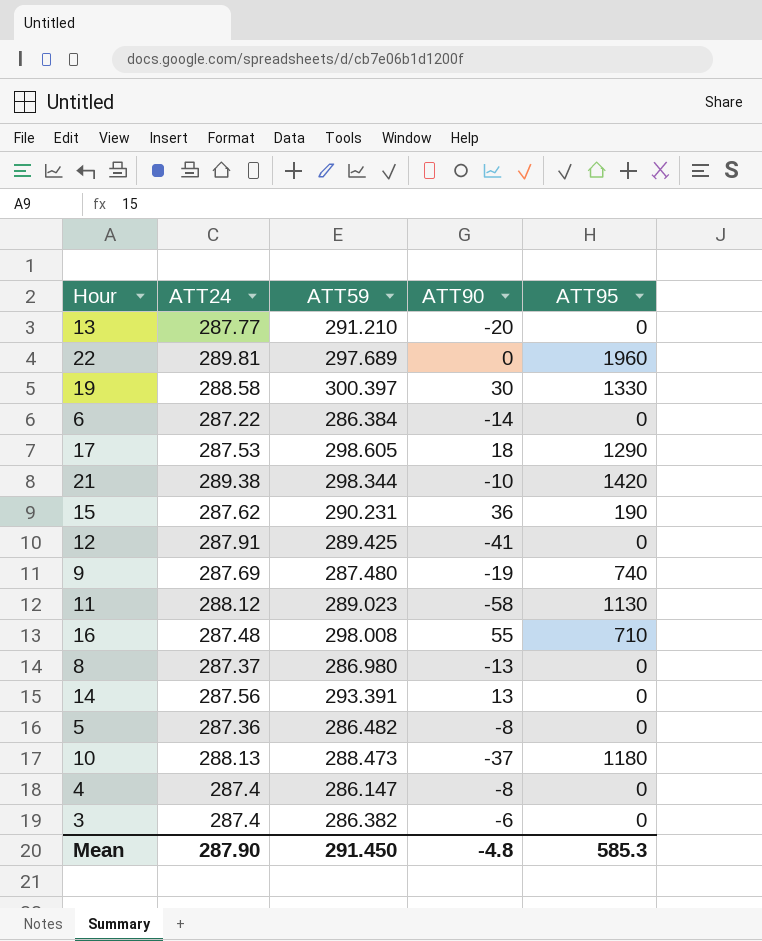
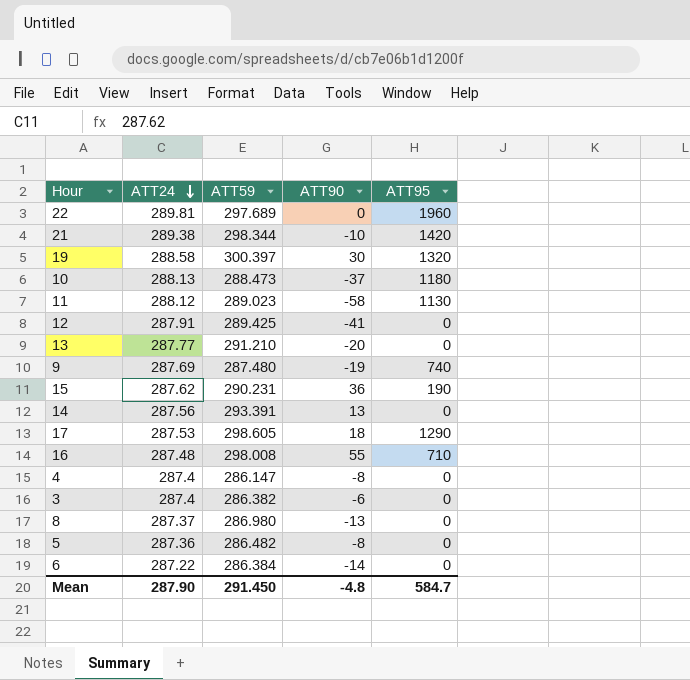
row order: none -> ATT24 descending
19 | ATT95: 1330 -> 1320
Mean | ATT95: 585.3 -> 584.7

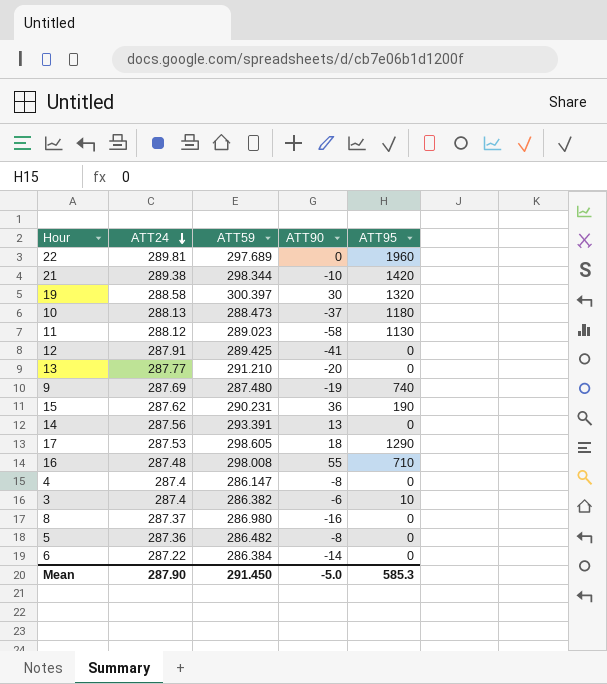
3 | ATT95: 0 -> 10
8 | ATT90: -13 -> -16
Mean | ATT90: -4.8 -> -5.0
Mean | ATT95: 584.7 -> 585.3

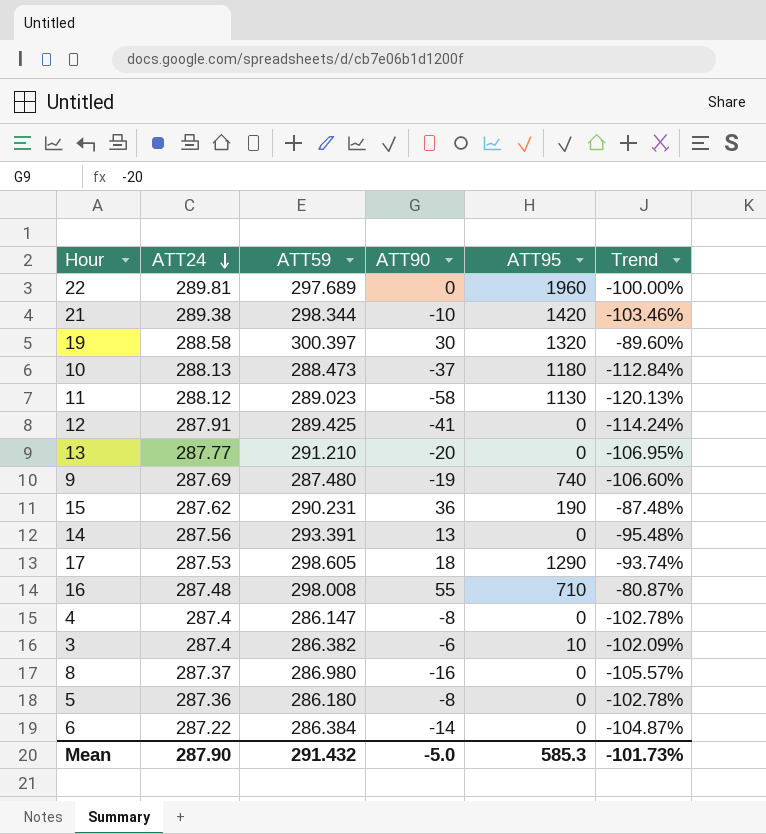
column Trend | formula: none -> ([ATT90] - [ATT24]) / [ATT24]
5 | ATT59: 286.482 -> 286.180
Mean | ATT59: 291.450 -> 291.432

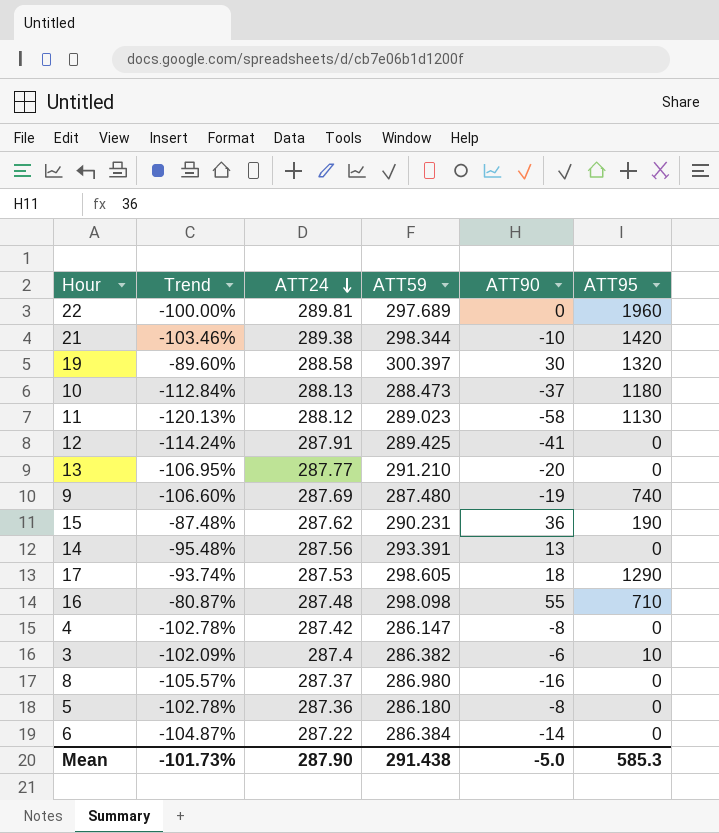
column Trend | position: 6 -> 2
16 | ATT59: 298.008 -> 298.098
4 | ATT24: 287.4 -> 287.42
Mean | ATT59: 291.432 -> 291.438

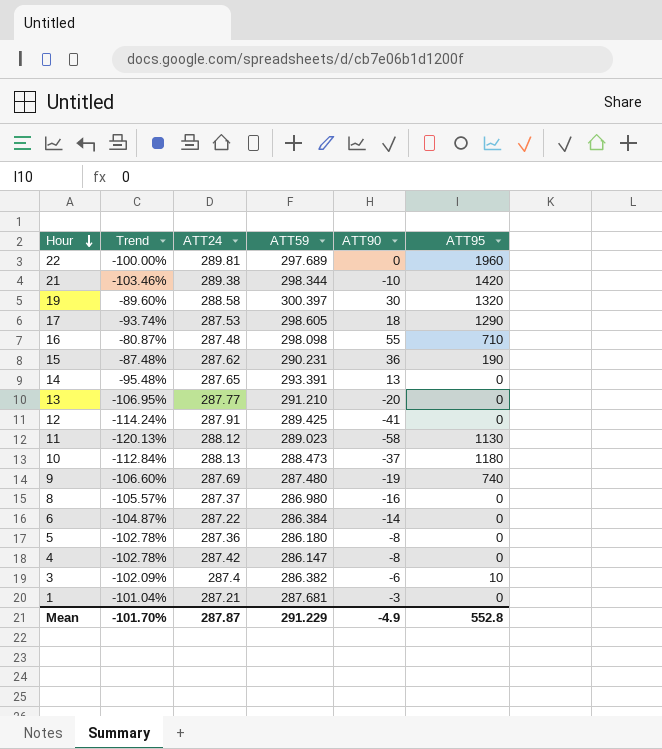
row order: ATT24 descending -> Hour descending
14 | ATT24: 287.56 -> 287.65
row 1: none -> -101.04% | 287.21 | 287.681 | -3 | 0
Mean | Trend: -101.73% -> -101.70%
Mean | ATT24: 287.90 -> 287.87
Mean | ATT59: 291.438 -> 291.229
Mean | ATT90: -5.0 -> -4.9
Mean | ATT95: 585.3 -> 552.8

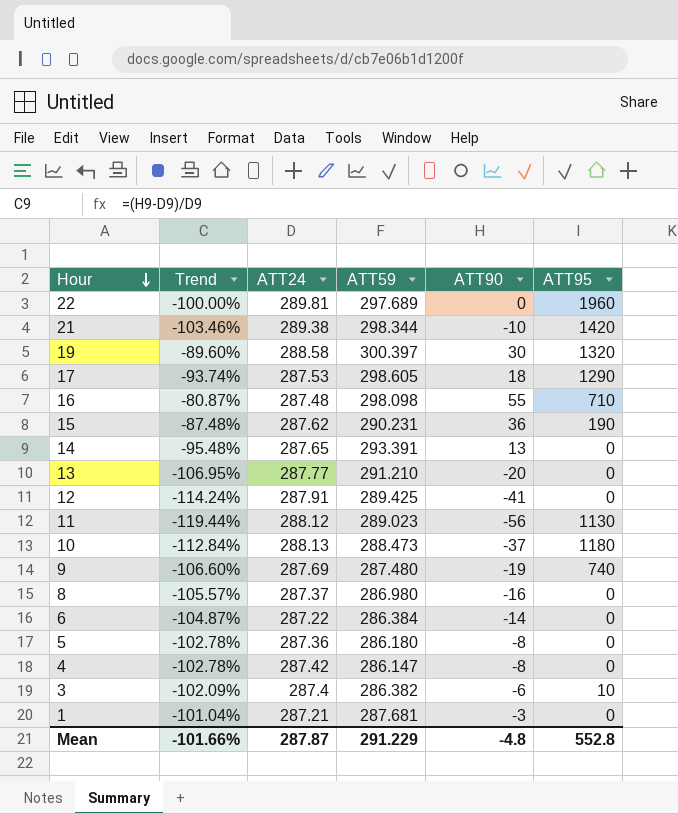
11 | Trend: -120.13% -> -119.44%
11 | ATT90: -58 -> -56
Mean | Trend: -101.70% -> -101.66%
Mean | ATT90: -4.9 -> -4.8

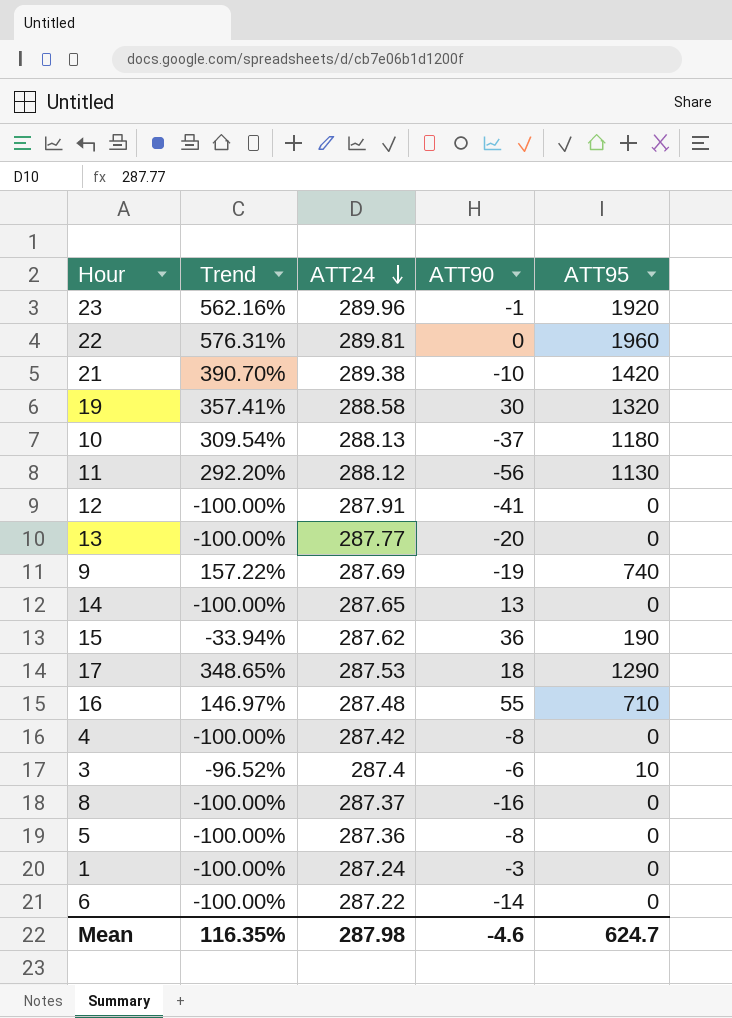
row order: Hour descending -> ATT24 descending
column ATT59 | position: 4 -> none
column Trend | formula: ([ATT90] - [ATT24]) / [ATT24] -> ([ATT95] - [ATT24]) / [ATT24]
row 23: none -> 562.16% | 289.96 | -1 | 1920
1 | ATT24: 287.21 -> 287.24
Mean | Trend: -101.66% -> 116.35%
Mean | ATT24: 287.87 -> 287.98
Mean | ATT90: -4.8 -> -4.6
Mean | ATT95: 552.8 -> 624.7

